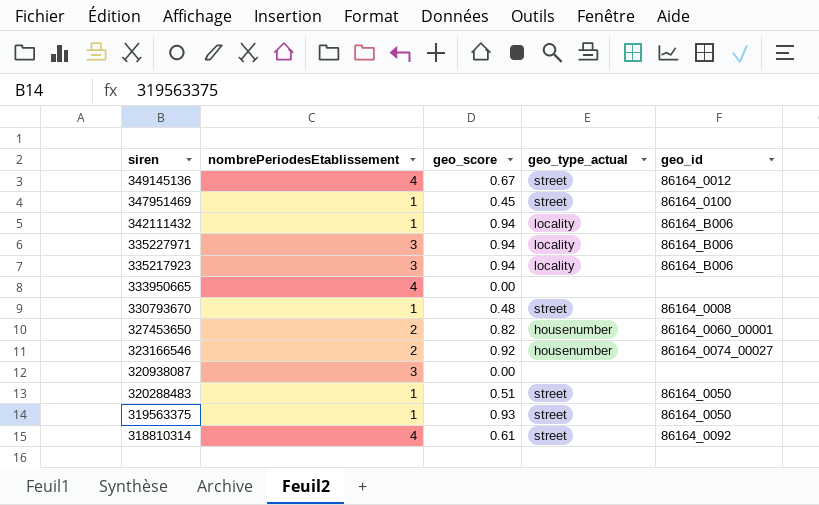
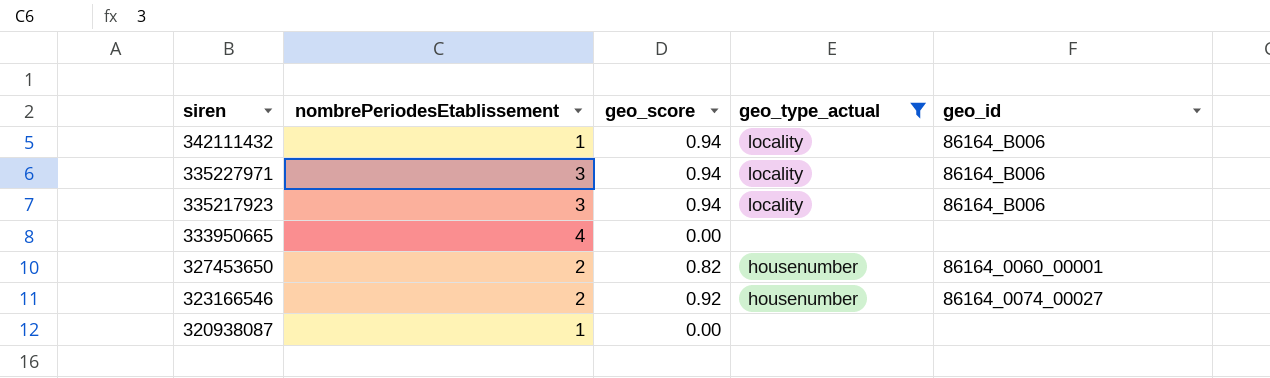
filter: none -> geo_type_actual != street
320938087 | nombrePeriodesEtablissement: 3 -> 1

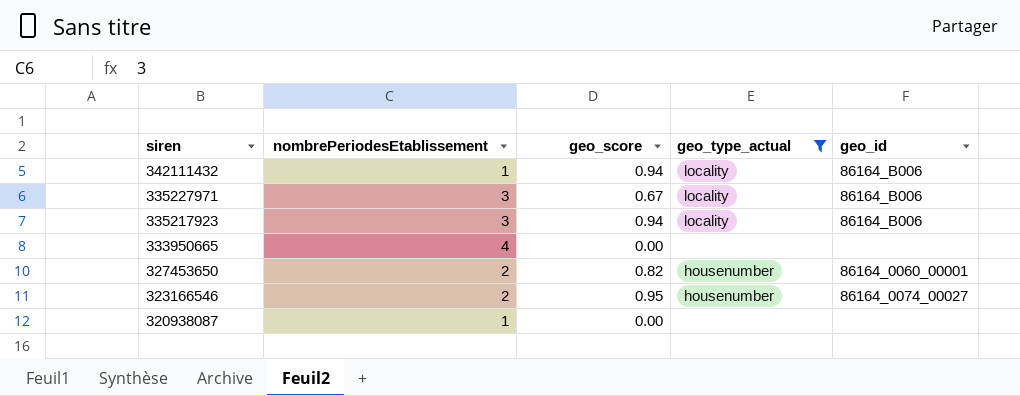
335227971 | geo_score: 0.94 -> 0.67
323166546 | geo_score: 0.92 -> 0.95

